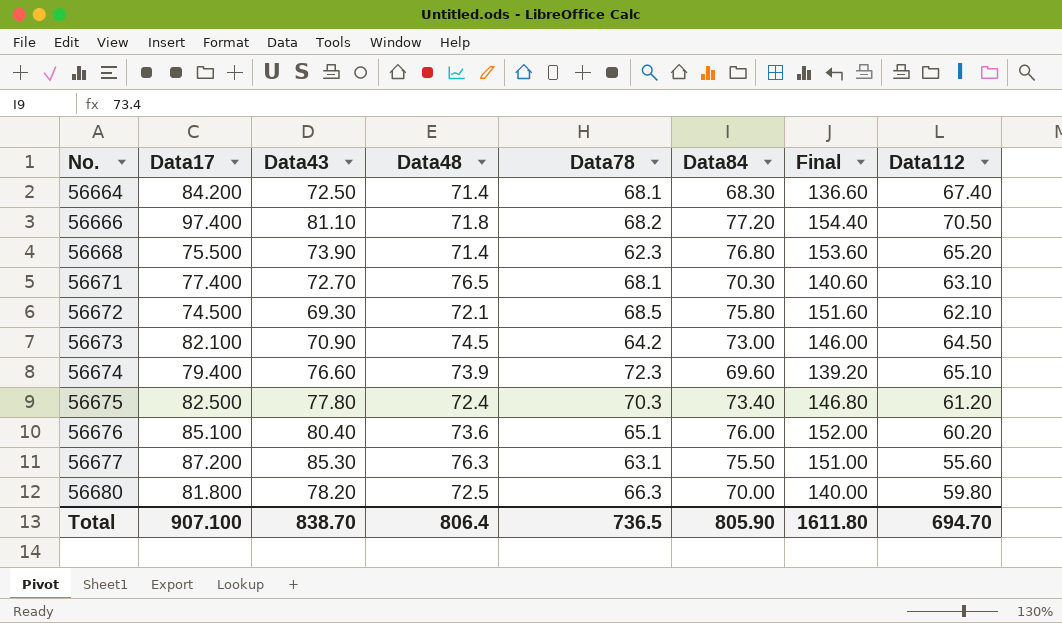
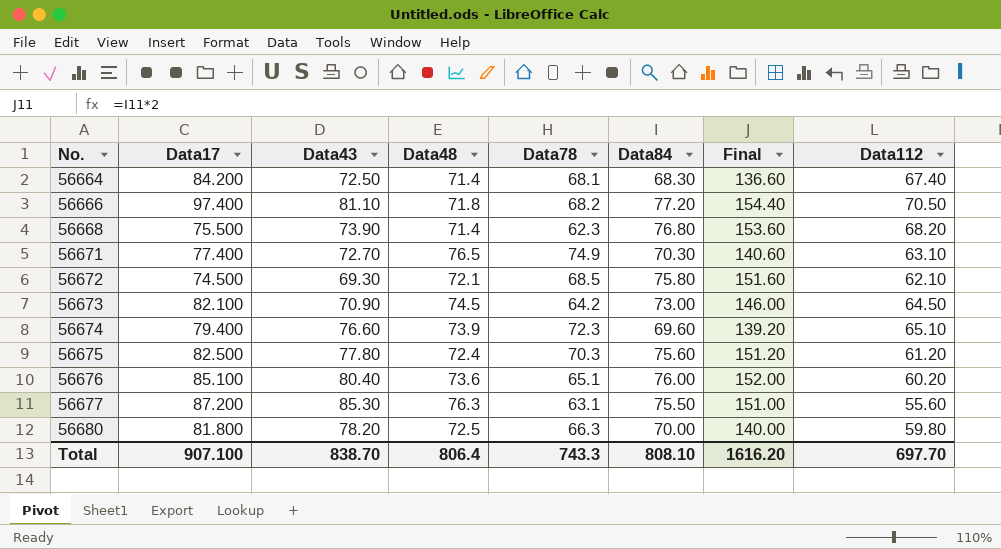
56668 | Data112: 65.20 -> 68.20
56671 | Data78: 68.1 -> 74.9
56675 | Data84: 73.40 -> 75.60
56675 | Final: 146.80 -> 151.20
Total | Data78: 736.5 -> 743.3
Total | Data84: 805.90 -> 808.10
Total | Final: 1611.80 -> 1616.20
Total | Data112: 694.70 -> 697.70

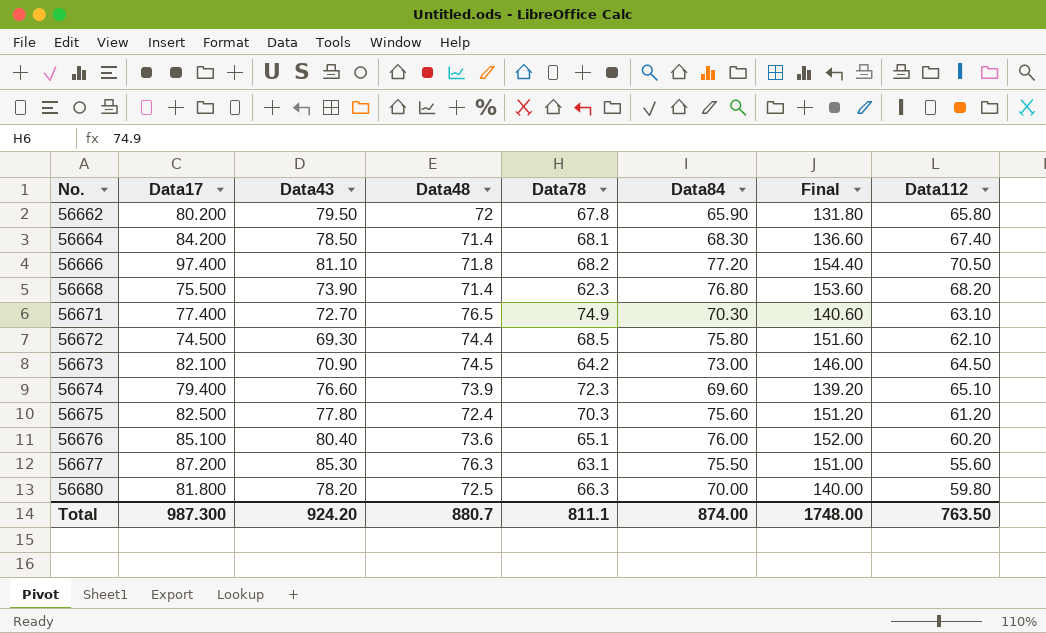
row 56662: none -> 80.200 | 79.50 | 72 | 67.8 | 65.90 | 131.80 | 65.80
56664 | Data43: 72.50 -> 78.50
56672 | Data48: 72.1 -> 74.4
Total | Data17: 907.100 -> 987.300
Total | Data43: 838.70 -> 924.20
Total | Data48: 806.4 -> 880.7
Total | Data78: 743.3 -> 811.1
Total | Data84: 808.10 -> 874.00
Total | Final: 1616.20 -> 1748.00
Total | Data112: 697.70 -> 763.50

